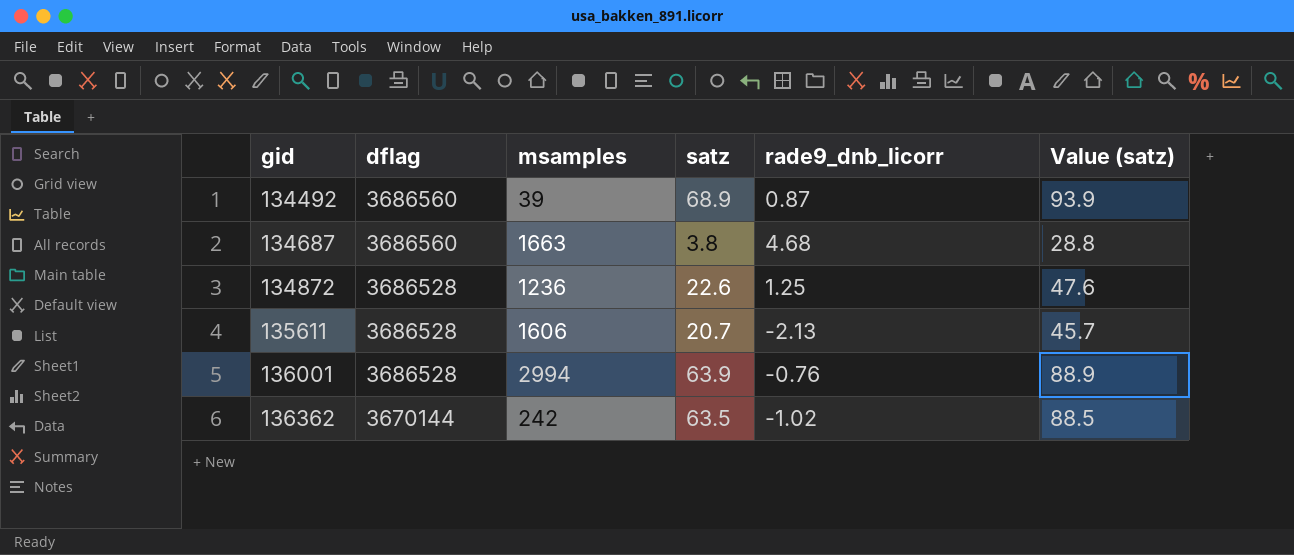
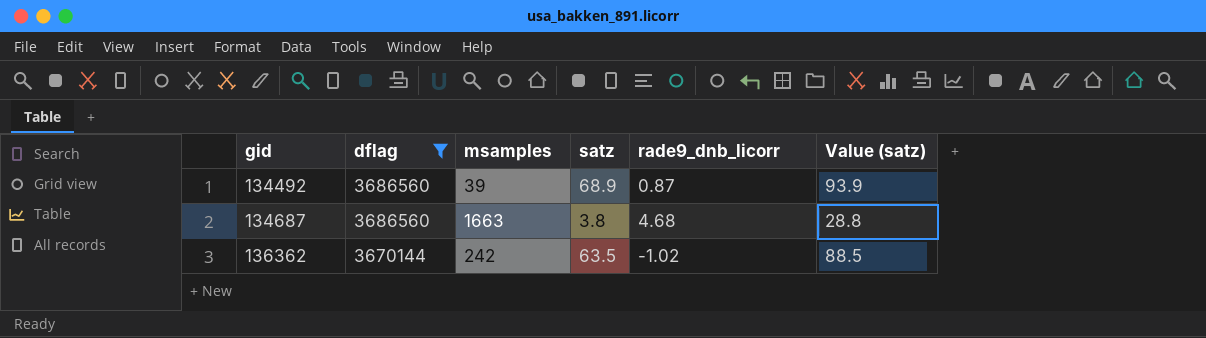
filter: none -> dflag != 3686528

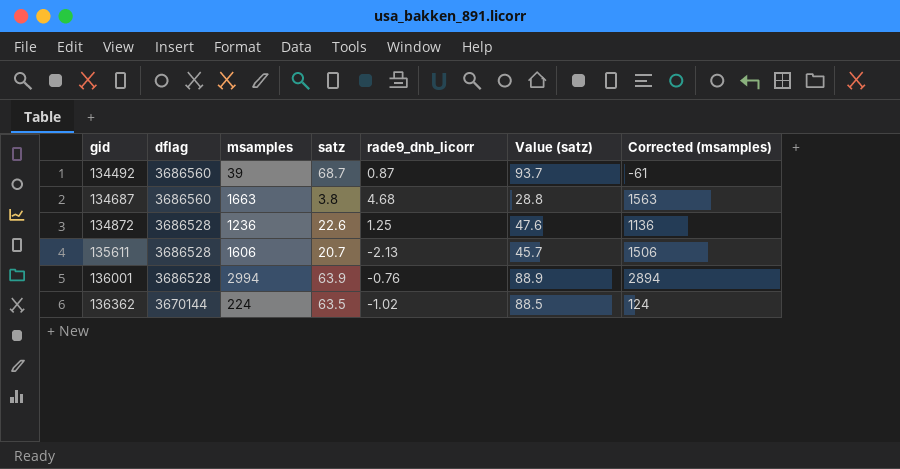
filter: dflag != 3686528 -> none
column Corrected (msamples) | formula: none -> [msamples] - 100
134492 | satz: 68.9 -> 68.7
134492 | Value (satz): 93.9 -> 93.7
136362 | msamples: 242 -> 224

